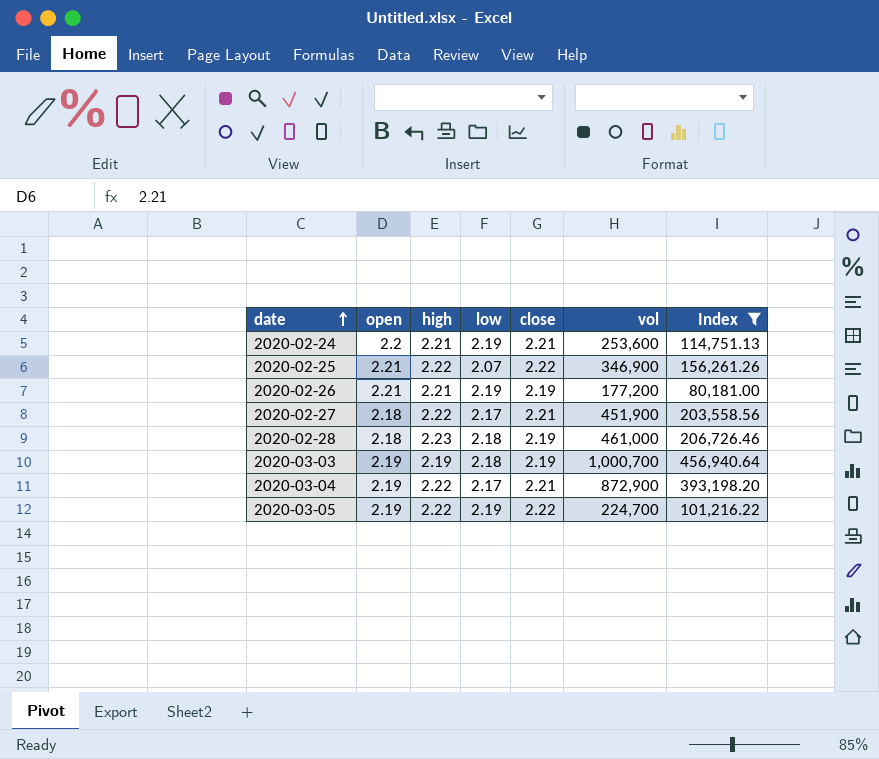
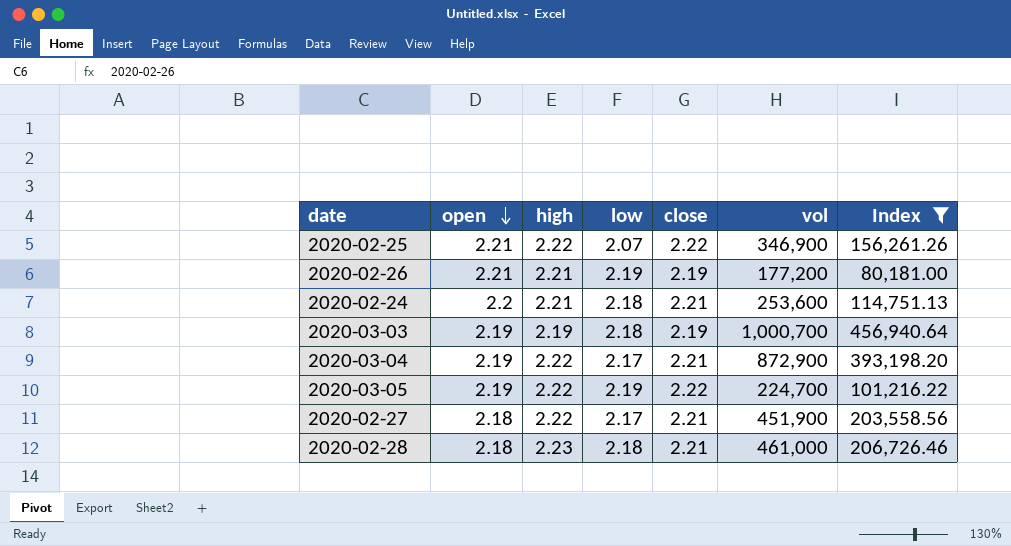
row order: date ascending -> open descending
2020-02-24 | low: 2.19 -> 2.18
2020-02-28 | close: 2.19 -> 2.21

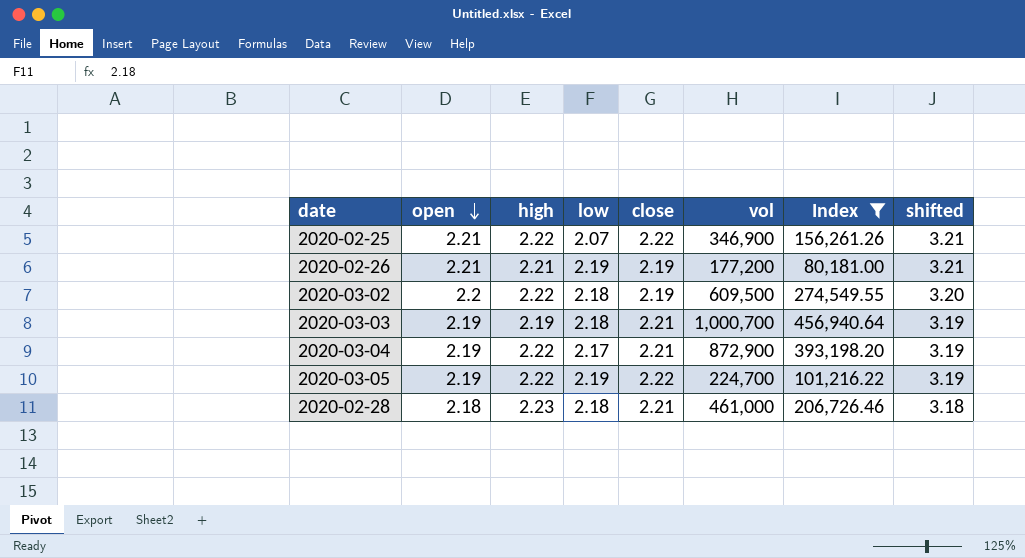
column shifted | formula: none -> [open] + 1
row 2020-02-24: 2.2 | 2.21 | 2.18 | 2.21 | 253,600 | 114,751.13 -> none
row 2020-02-27: 2.18 | 2.22 | 2.17 | 2.21 | 451,900 | 203,558.56 -> none
row 2020-03-02: none -> 2.2 | 2.22 | 2.18 | 2.19 | 609,500 | 274,549.55 | 3.20
2020-03-03 | close: 2.19 -> 2.21

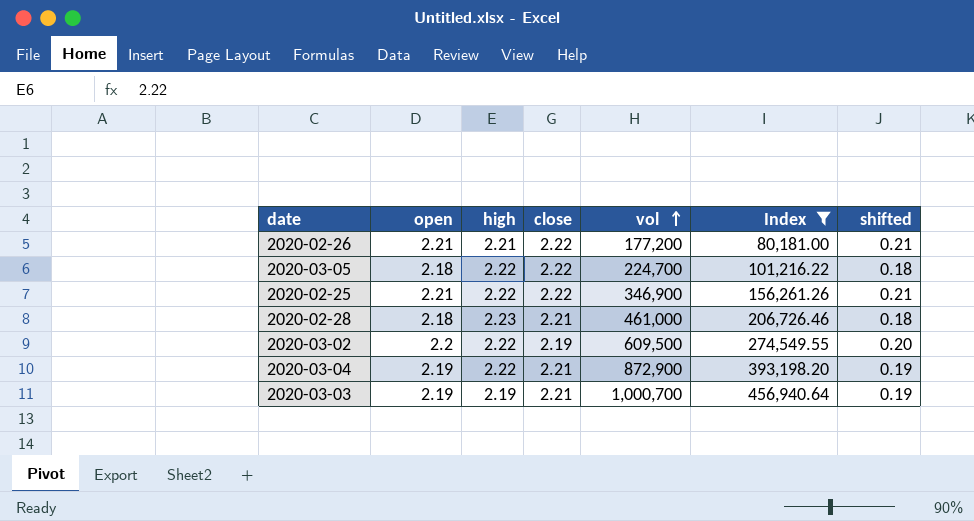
row order: open descending -> vol ascending
column low | position: 4 -> none
column shifted | formula: [open] + 1 -> [open] - 2
2020-02-26 | close: 2.19 -> 2.22
2020-03-05 | open: 2.19 -> 2.18

